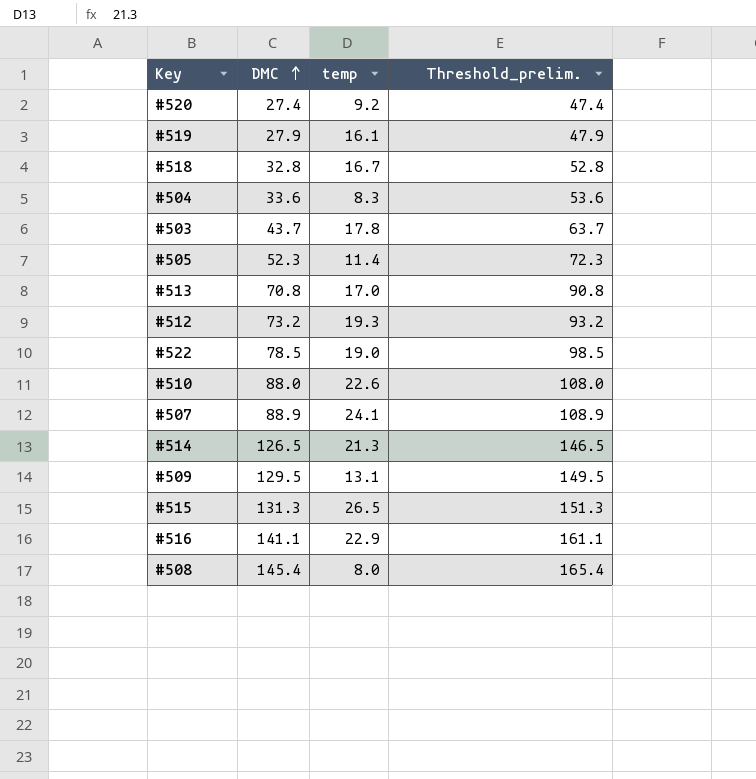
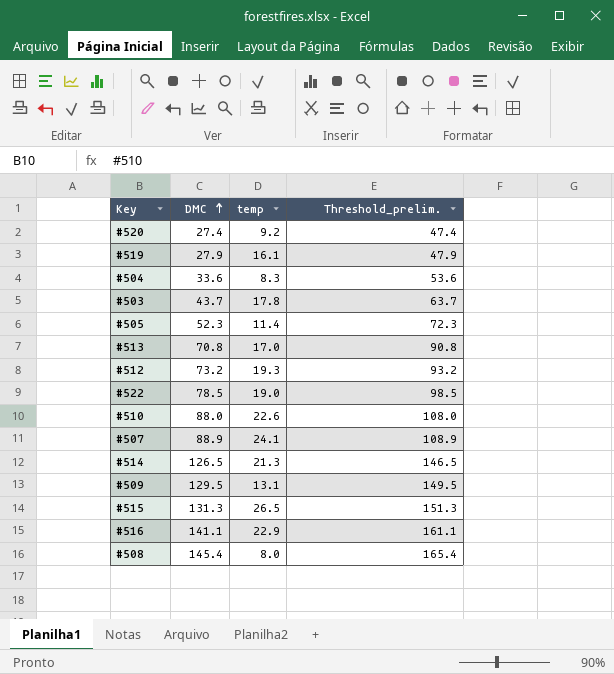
row #518: 32.8 | 16.7 | 52.8 -> none

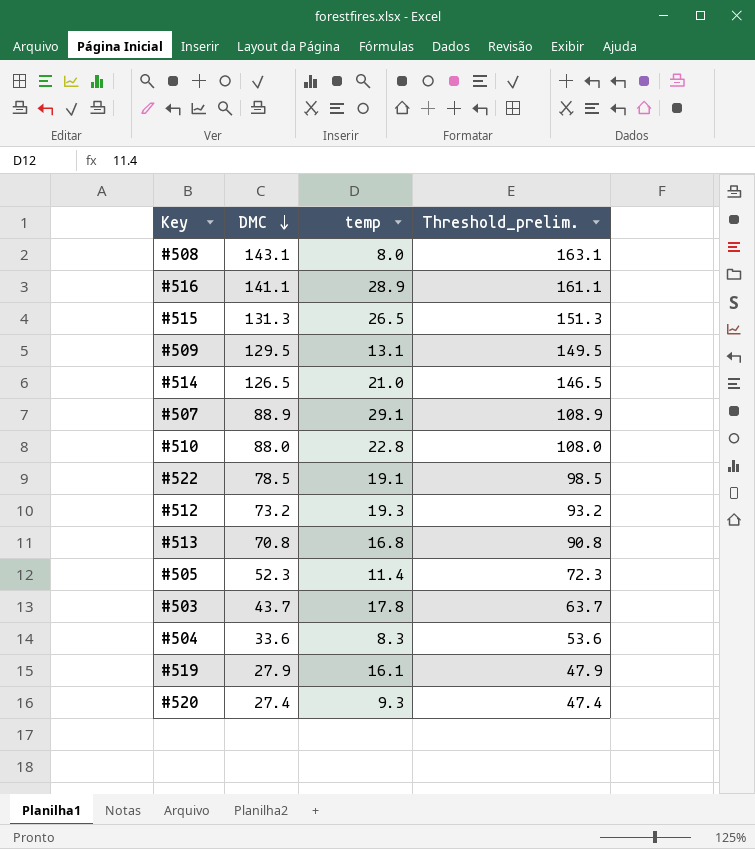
row order: DMC ascending -> DMC descending
#508 | DMC: 145.4 -> 143.1
#508 | Threshold_prelim.: 165.4 -> 163.1
#516 | temp: 22.9 -> 28.9
#514 | temp: 21.3 -> 21.0
#507 | temp: 24.1 -> 29.1
#510 | temp: 22.6 -> 22.8
#522 | temp: 19.0 -> 19.1
#513 | temp: 17.0 -> 16.8
#520 | temp: 9.2 -> 9.3

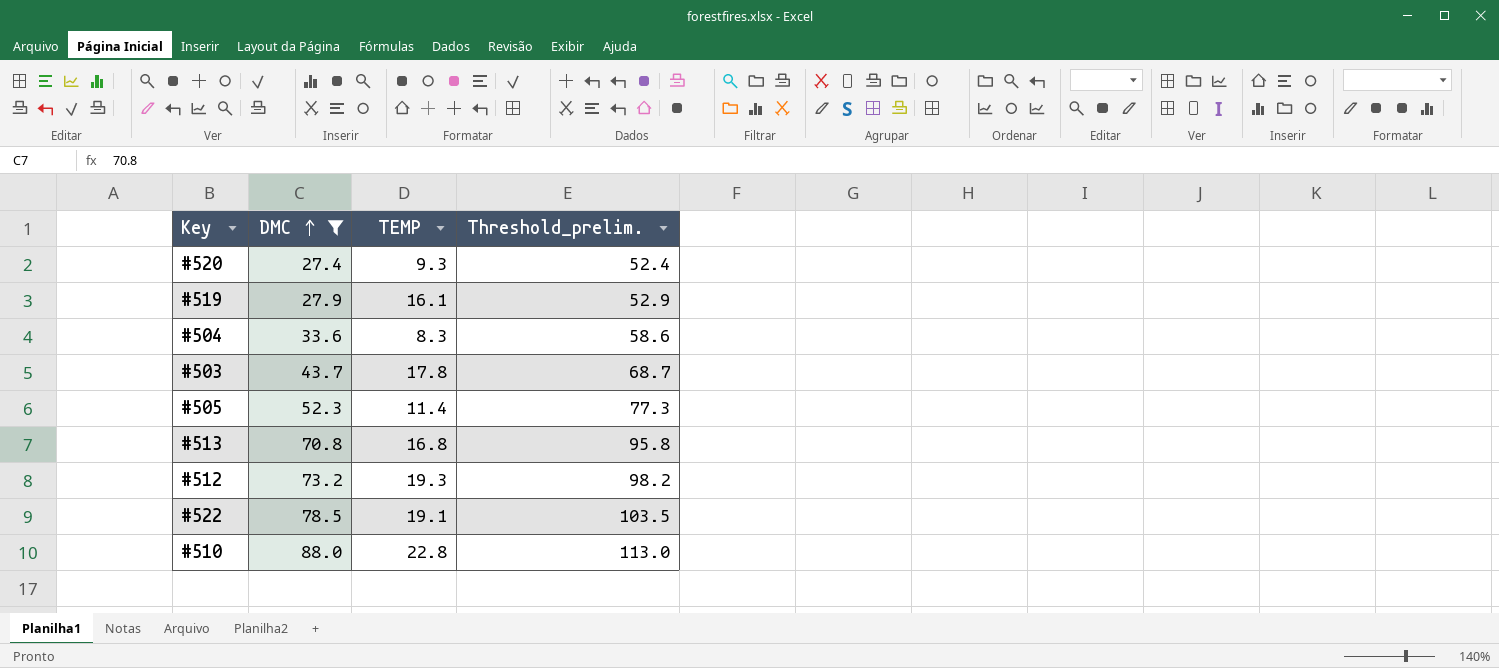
filter: none -> DMC <= 88.0
row order: DMC descending -> DMC ascending
column name: temp -> TEMP
column Threshold_prelim. | formula: [DMC] + 20 -> [DMC] + 25

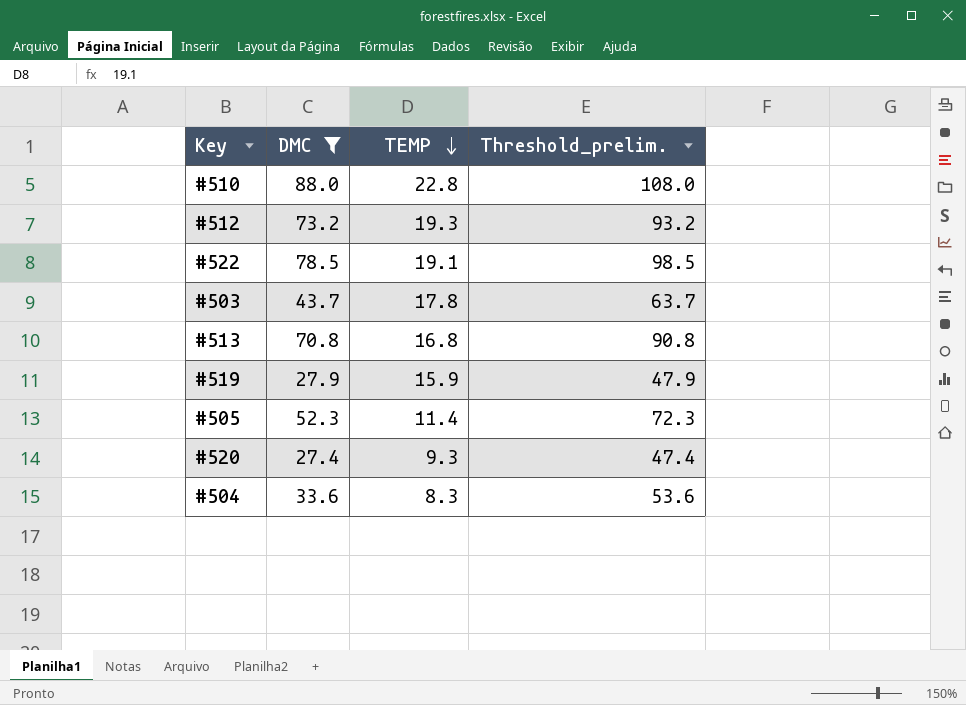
row order: DMC ascending -> TEMP descending
column Threshold_prelim. | formula: [DMC] + 25 -> [DMC] + 20
#519 | TEMP: 16.1 -> 15.9

